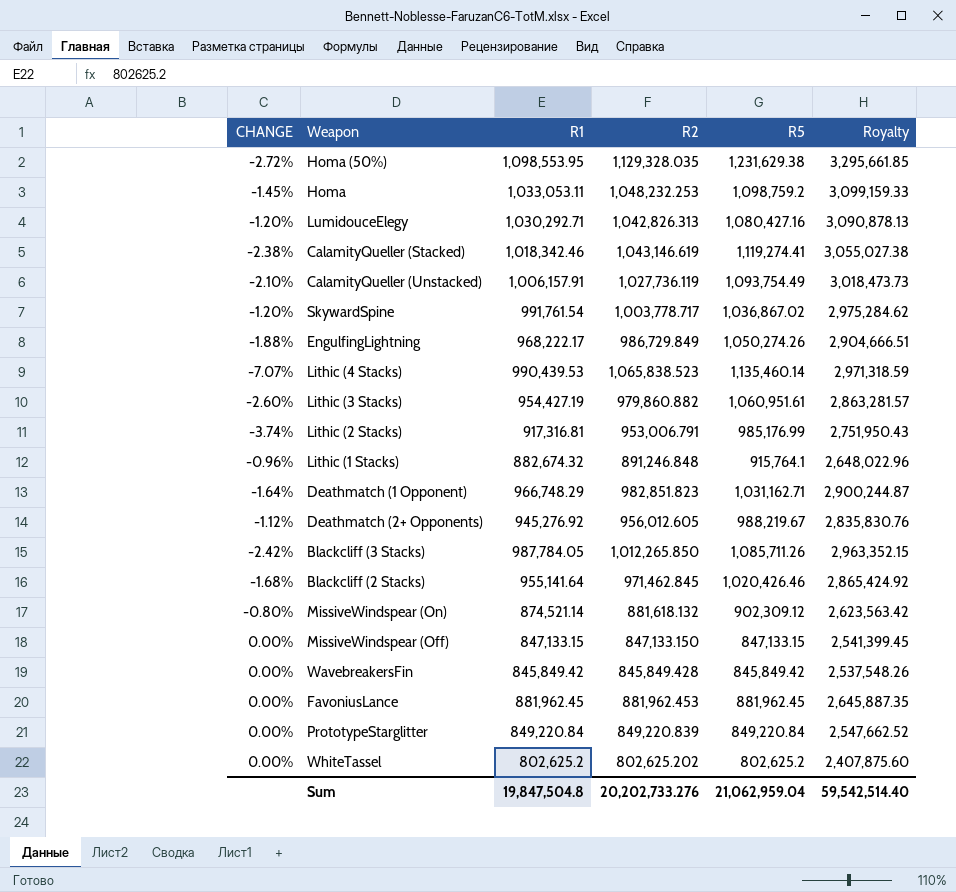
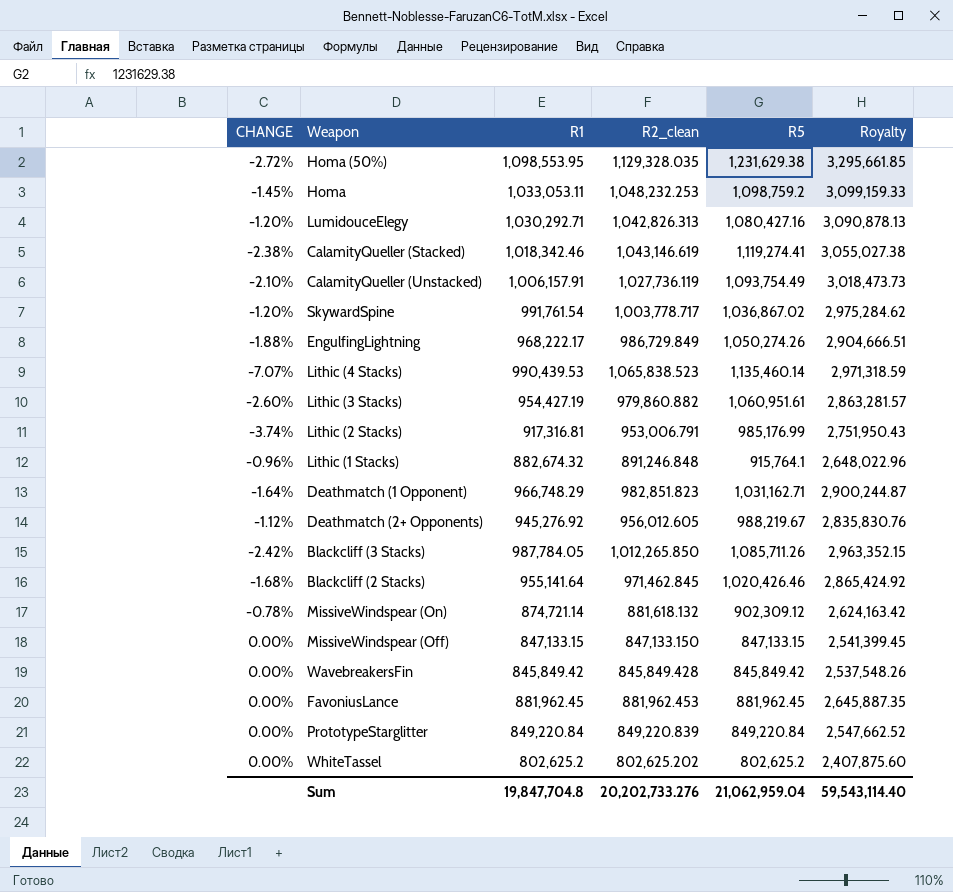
column name: R2 -> R2_clean
MissiveWindspear (On) | CHANGE: -0.80% -> -0.78%
MissiveWindspear (On) | R1: 874,521.14 -> 874,721.14
MissiveWindspear (On) | Royalty: 2,623,563.42 -> 2,624,163.42
Sum | R1: 19,847,504.8 -> 19,847,704.8
Sum | Royalty: 59,542,514.40 -> 59,543,114.40

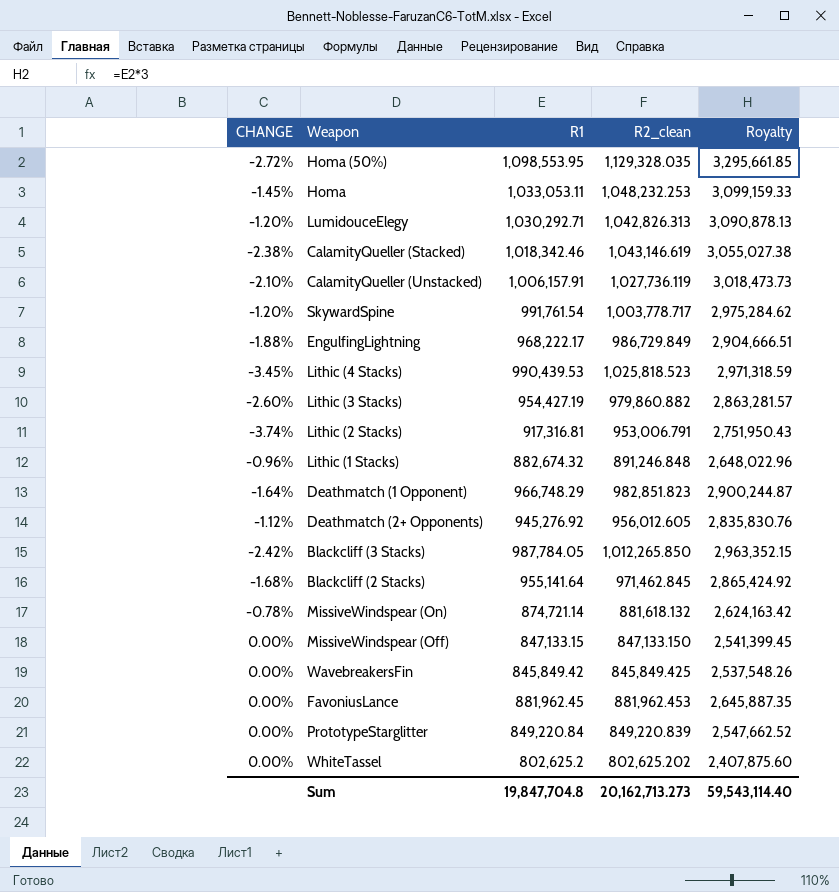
column R5 | position: 5 -> none
Lithic (4 Stacks) | CHANGE: -7.07% -> -3.45%
Lithic (4 Stacks) | R2_clean: 1,065,838.523 -> 1,025,818.523
WavebreakersFin | R2_clean: 845,849.428 -> 845,849.425
Sum | R2_clean: 20,202,733.276 -> 20,162,713.273

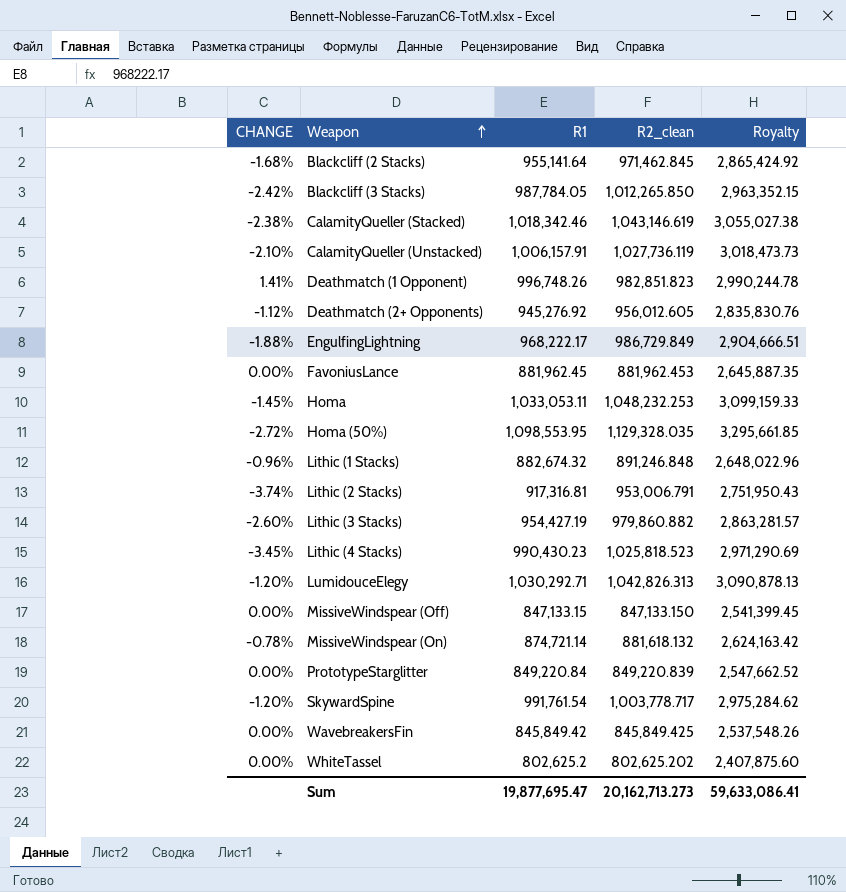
row order: none -> Weapon ascending
Deathmatch (1 Opponent) | CHANGE: -1.64% -> 1.41%
Deathmatch (1 Opponent) | R1: 966,748.29 -> 996,748.26
Deathmatch (1 Opponent) | Royalty: 2,900,244.87 -> 2,990,244.78
Lithic (4 Stacks) | R1: 990,439.53 -> 990,430.23
Lithic (4 Stacks) | Royalty: 2,971,318.59 -> 2,971,290.69
Sum | R1: 19,847,704.8 -> 19,877,695.47
Sum | Royalty: 59,543,114.40 -> 59,633,086.41

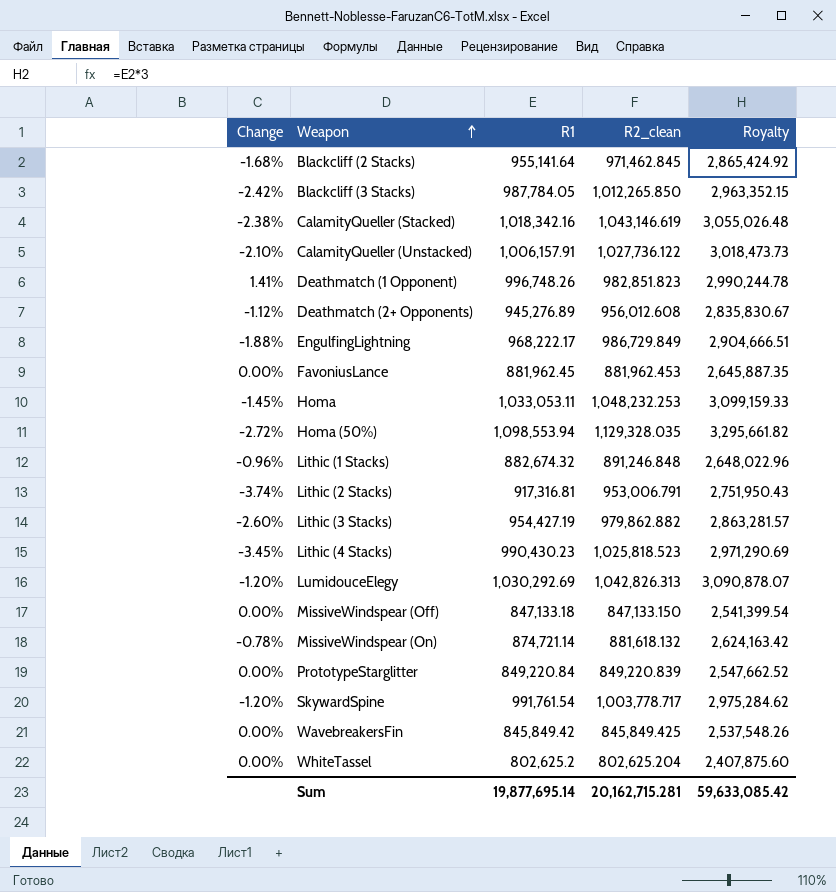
column name: CHANGE -> Change
CalamityQueller (Stacked) | R1: 1,018,342.46 -> 1,018,342.16
CalamityQueller (Stacked) | Royalty: 3,055,027.38 -> 3,055,026.48
CalamityQueller (Unstacked) | R2_clean: 1,027,736.119 -> 1,027,736.122
Deathmatch (2+ Opponents) | R1: 945,276.92 -> 945,276.89
Deathmatch (2+ Opponents) | R2_clean: 956,012.605 -> 956,012.608
Deathmatch (2+ Opponents) | Royalty: 2,835,830.76 -> 2,835,830.67
Homa (50%) | R1: 1,098,553.95 -> 1,098,553.94
Homa (50%) | Royalty: 3,295,661.85 -> 3,295,661.82
Lithic (3 Stacks) | R2_clean: 979,860.882 -> 979,862.882
LumidouceElegy | R1: 1,030,292.71 -> 1,030,292.69
LumidouceElegy | Royalty: 3,090,878.13 -> 3,090,878.07
MissiveWindspear (Off) | R1: 847,133.15 -> 847,133.18
MissiveWindspear (Off) | Royalty: 2,541,399.45 -> 2,541,399.54
WhiteTassel | R2_clean: 802,625.202 -> 802,625.204
Sum | R1: 19,877,695.47 -> 19,877,695.14
Sum | R2_clean: 20,162,713.273 -> 20,162,715.281
Sum | Royalty: 59,633,086.41 -> 59,633,085.42

